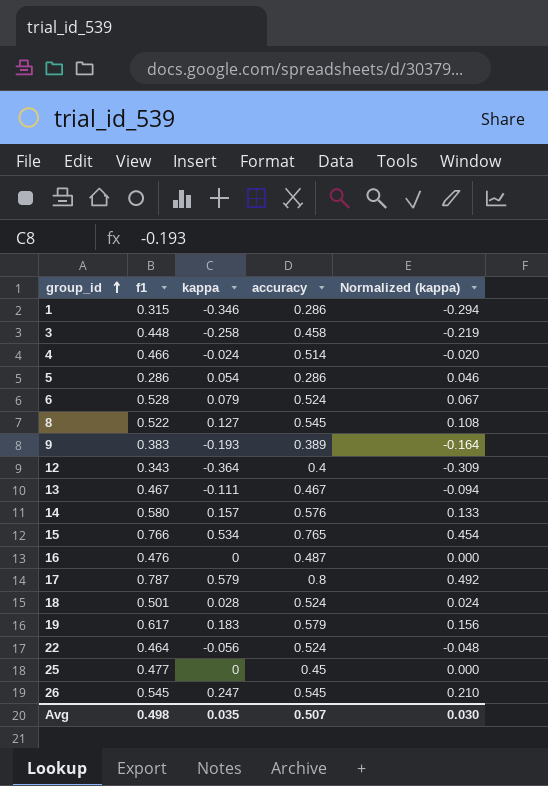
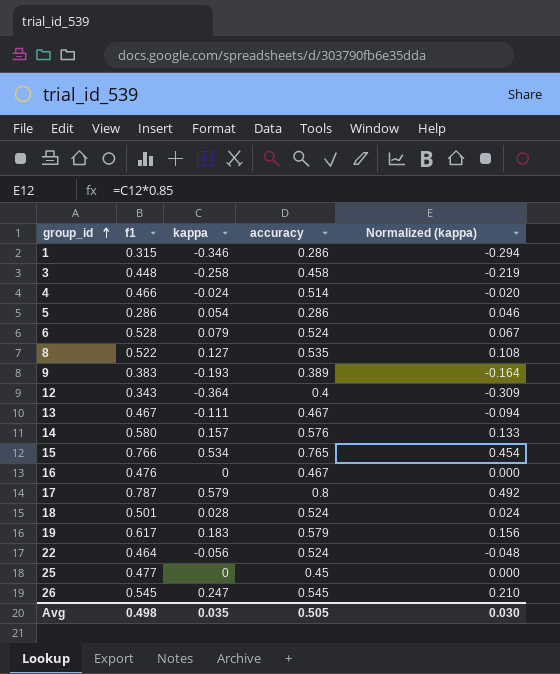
8 | accuracy: 0.545 -> 0.535
16 | accuracy: 0.487 -> 0.467
Avg | accuracy: 0.507 -> 0.505

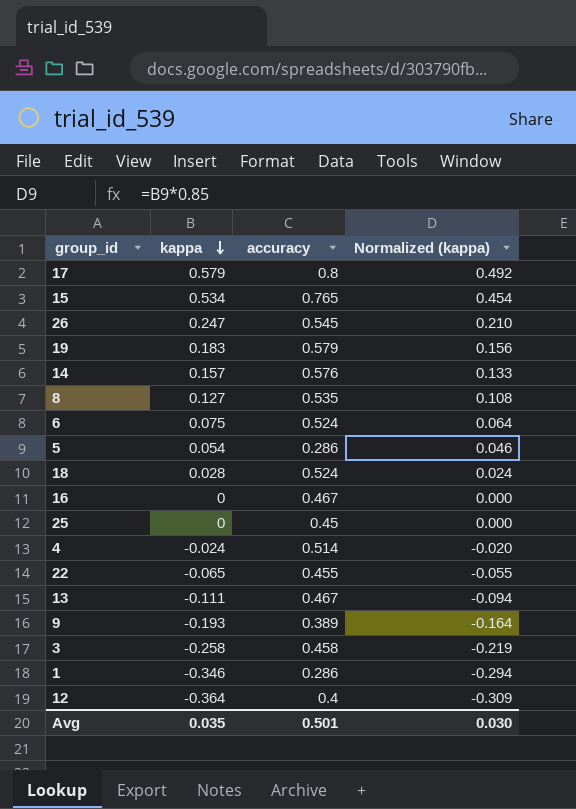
row order: group_id ascending -> kappa descending
column f1 | position: 2 -> none
6 | kappa: 0.079 -> 0.075
6 | Normalized (kappa): 0.067 -> 0.064
22 | kappa: -0.056 -> -0.065
22 | accuracy: 0.524 -> 0.455
22 | Normalized (kappa): -0.048 -> -0.055
Avg | accuracy: 0.505 -> 0.501

